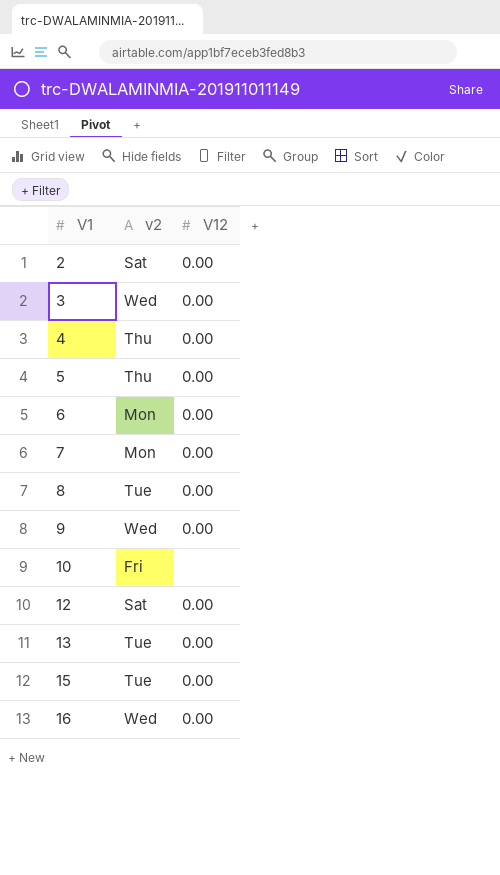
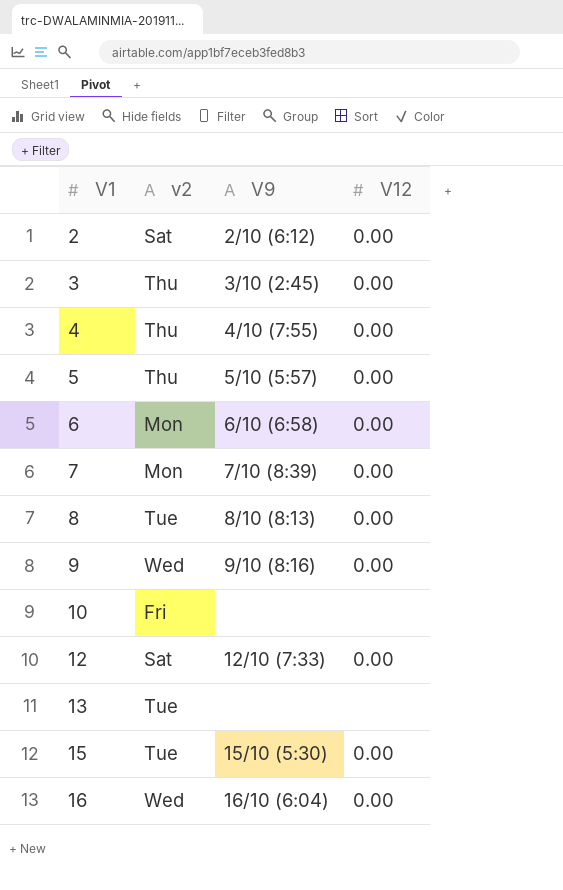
column V9 | position: none -> 3
3 | v2: Wed -> Thu
13 | V12: 0.00 -> none

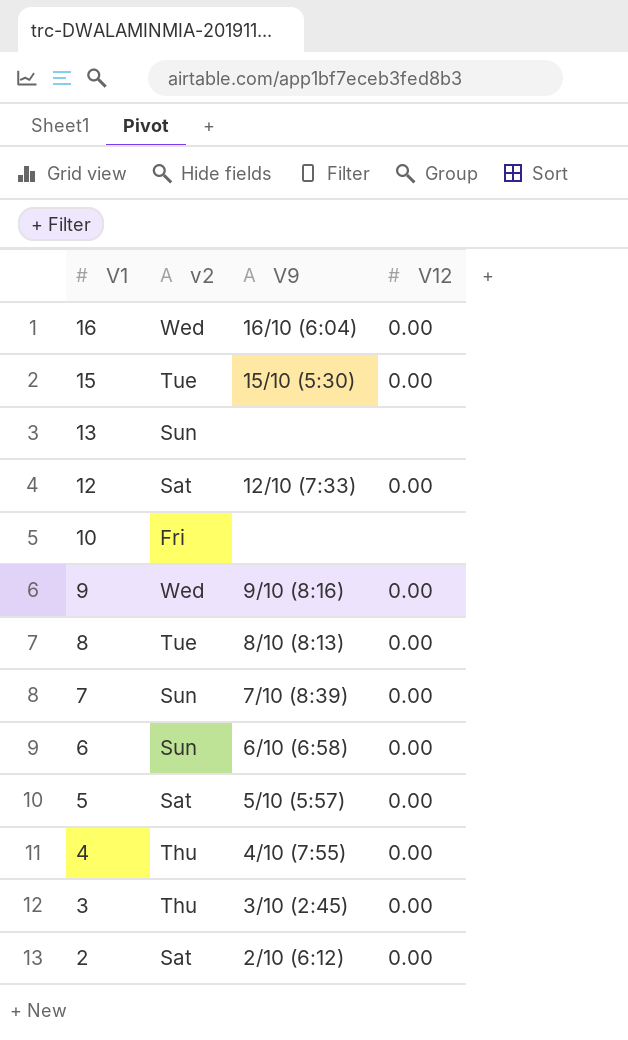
row order: V1 ascending -> V1 descending
13 | v2: Tue -> Sun
7 | v2: Mon -> Sun
6 | v2: Mon -> Sun
5 | v2: Thu -> Sat

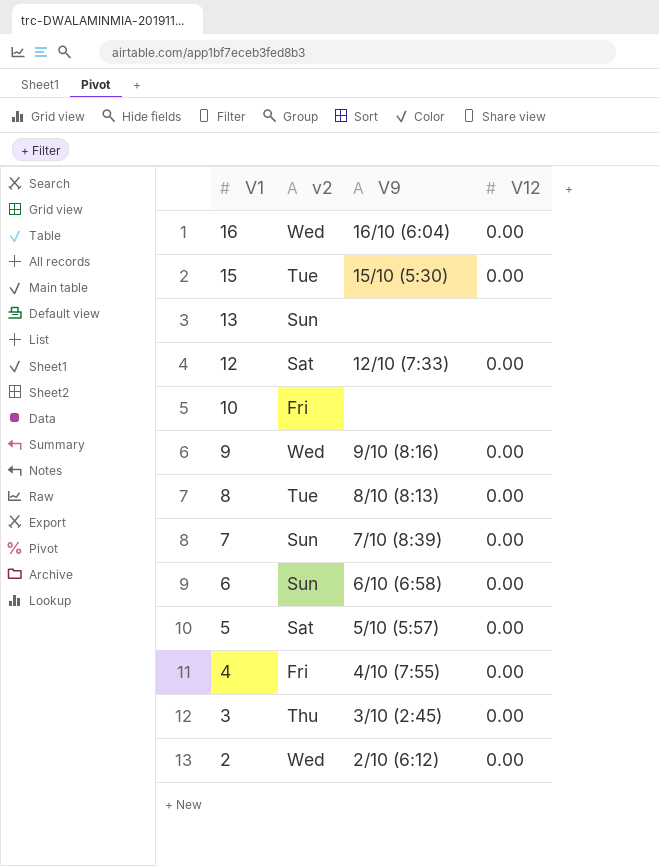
4 | v2: Thu -> Fri
2 | v2: Sat -> Wed

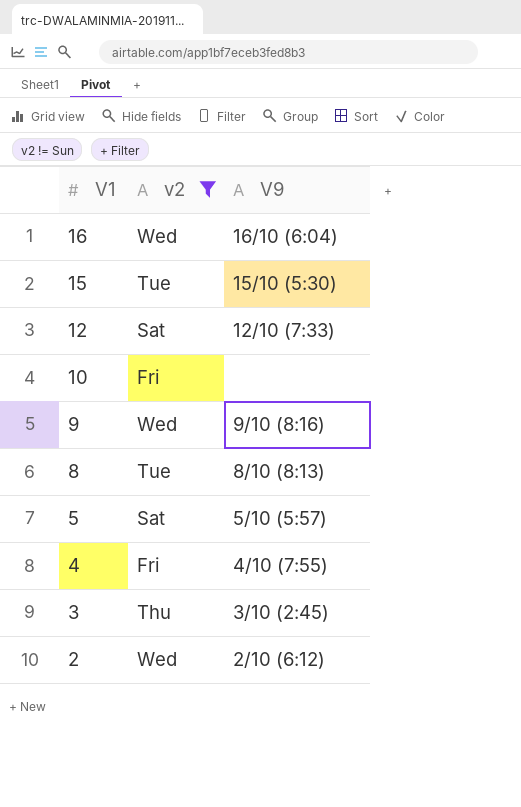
filter: none -> v2 != Sun
column V12 | position: 4 -> none

